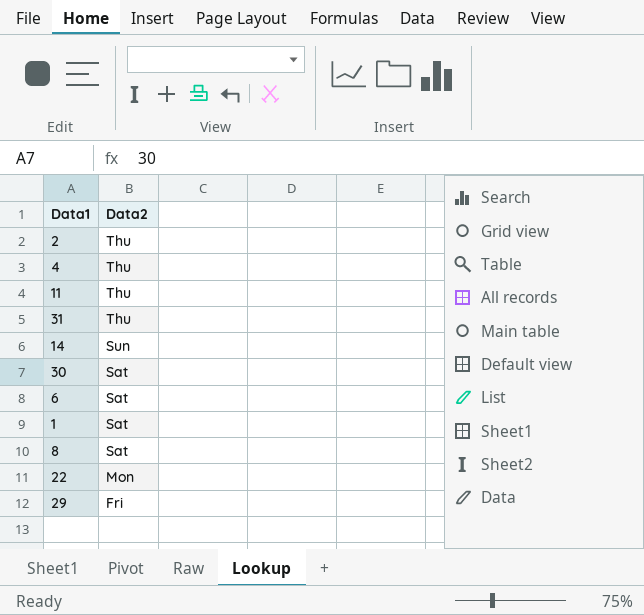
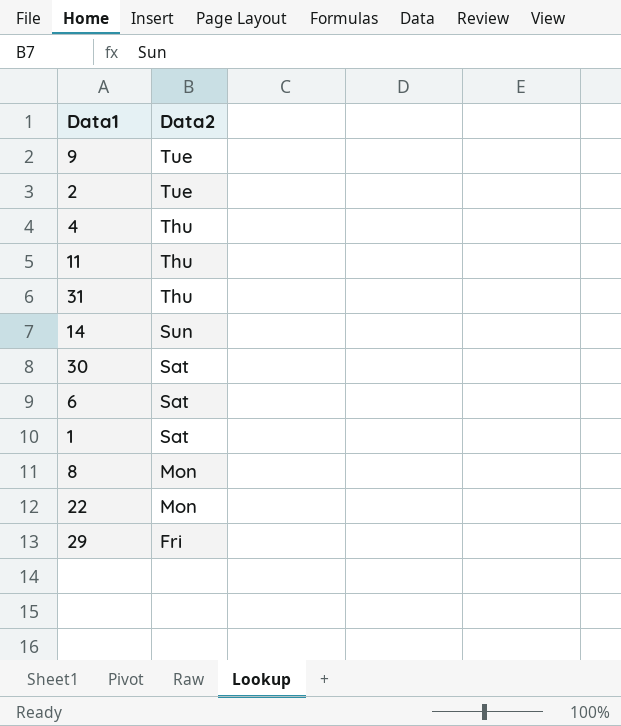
row 9: none -> Tue
2 | Data2: Thu -> Tue
8 | Data2: Sat -> Mon

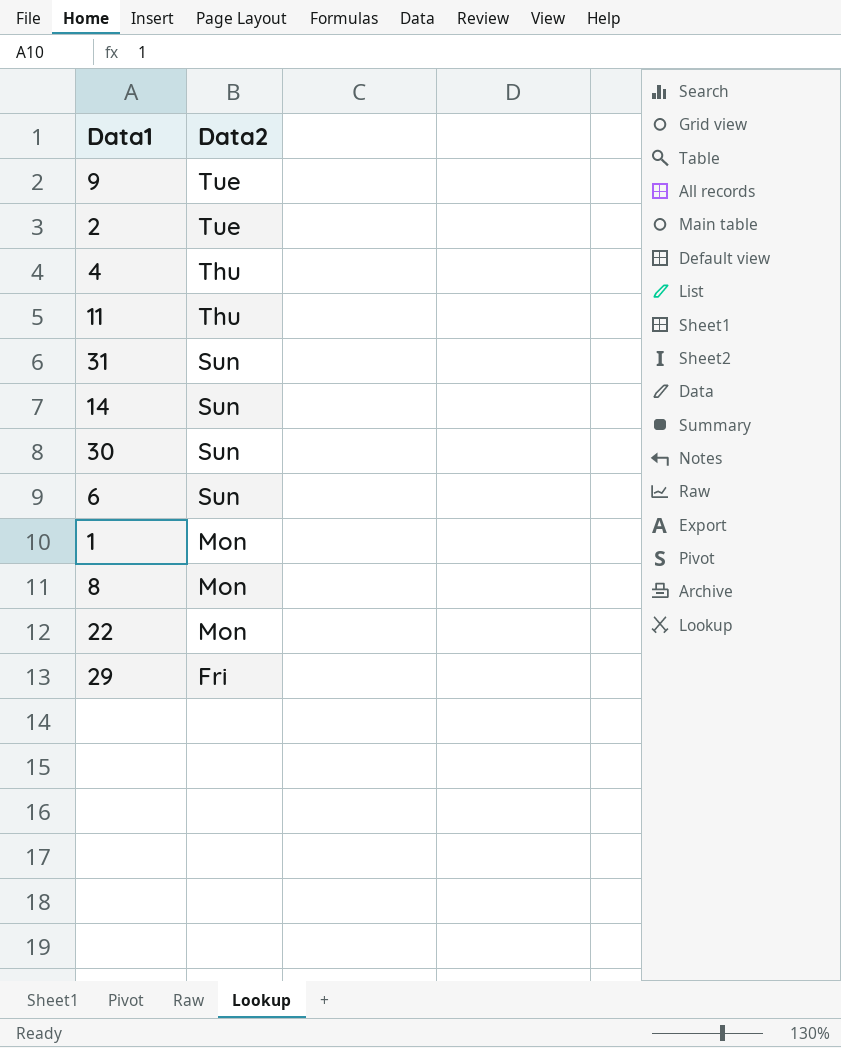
31 | Data2: Thu -> Sun
30 | Data2: Sat -> Sun
6 | Data2: Sat -> Sun
1 | Data2: Sat -> Mon

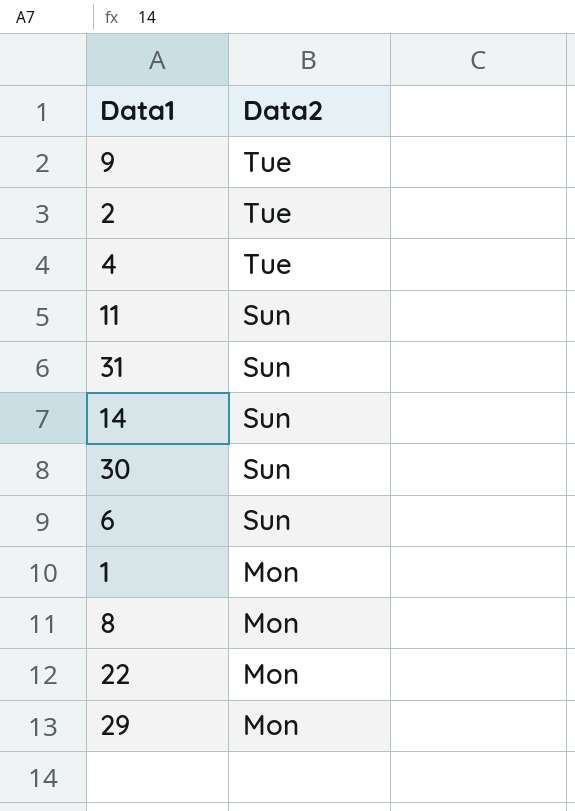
4 | Data2: Thu -> Tue
11 | Data2: Thu -> Sun
29 | Data2: Fri -> Mon

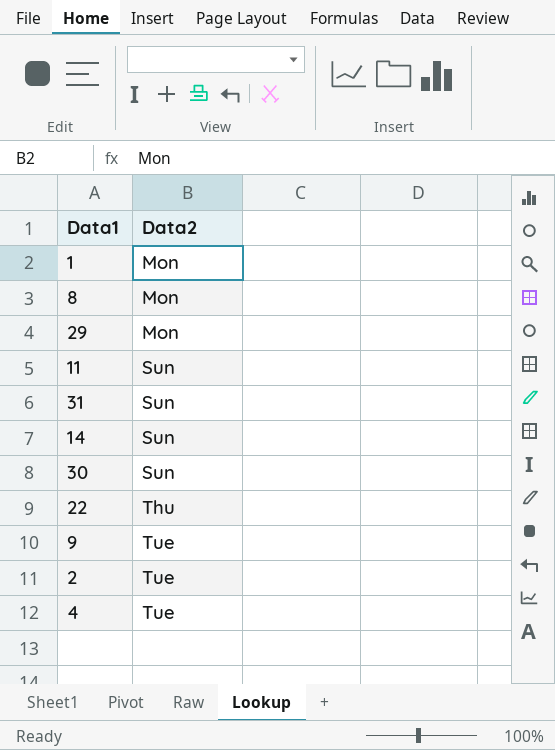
row order: Data2 descending -> Data2 ascending
row 6: Sun -> none
22 | Data2: Mon -> Thu

